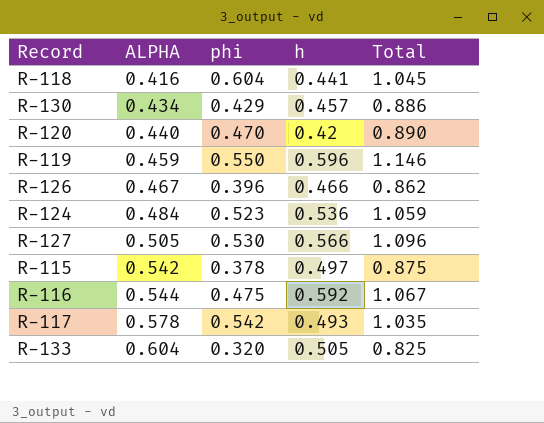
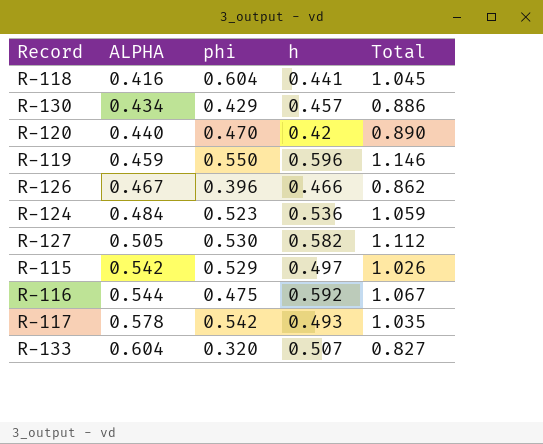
R-127 | h: 0.566 -> 0.582
R-127 | Total: 1.096 -> 1.112
R-115 | phi: 0.378 -> 0.529
R-115 | Total: 0.875 -> 1.026
R-133 | h: 0.505 -> 0.507
R-133 | Total: 0.825 -> 0.827

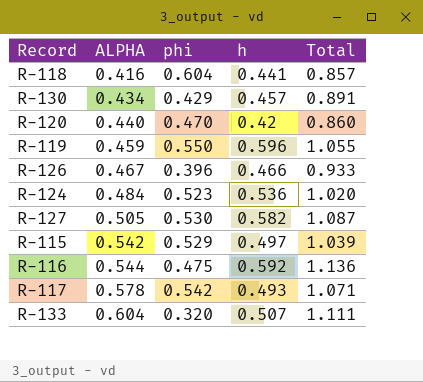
column Total | formula: [phi] + [h] -> [ALPHA] + [h]

